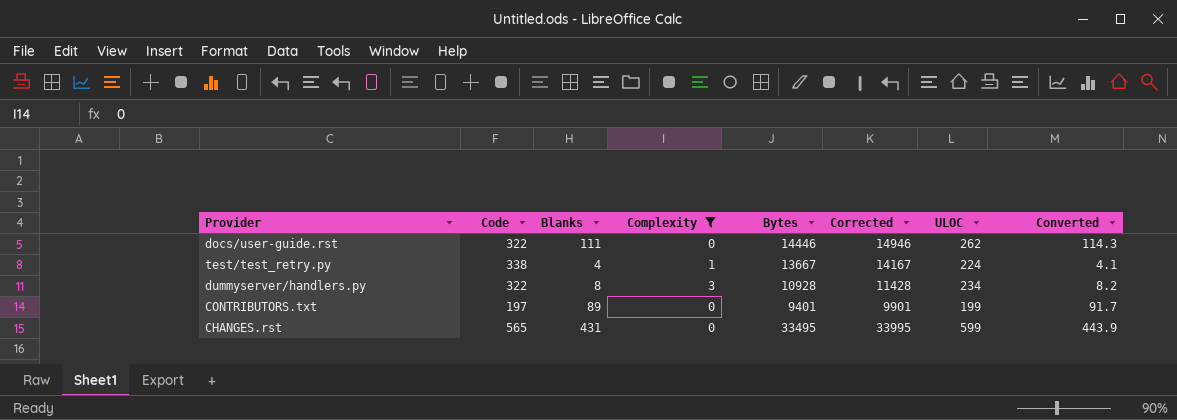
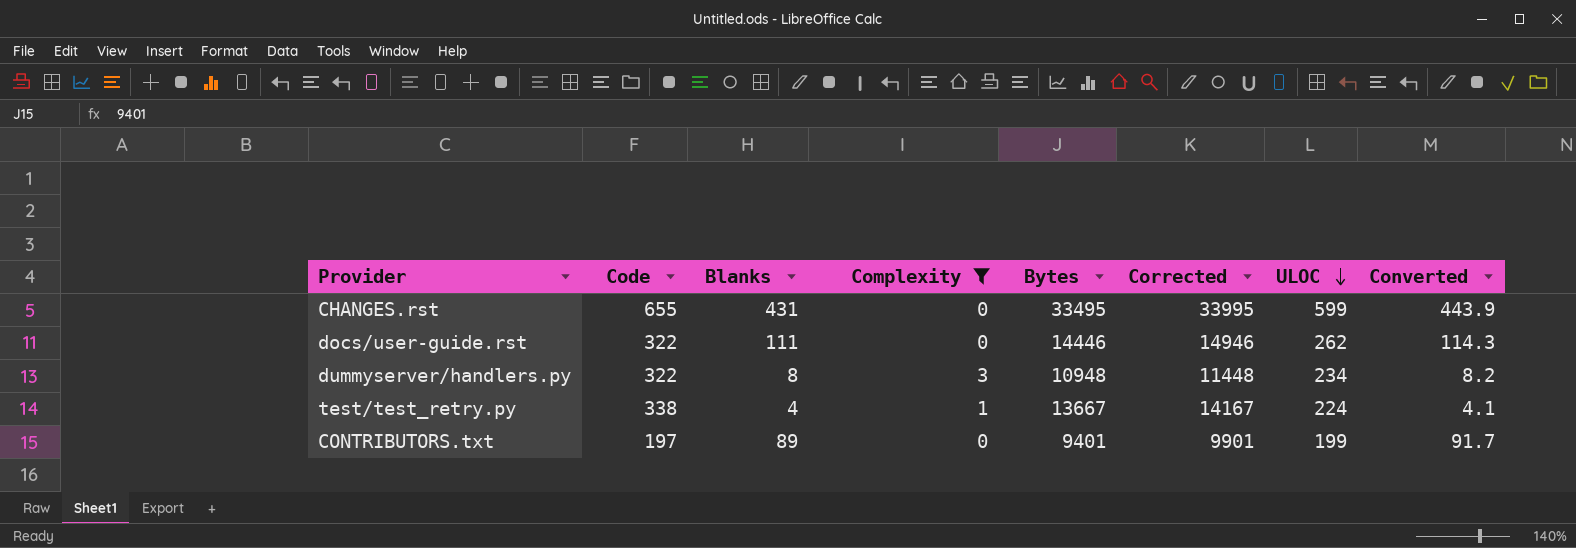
row order: none -> ULOC descending
CHANGES.rst | Code: 565 -> 655
dummyserver/handlers.py | Bytes: 10928 -> 10948
dummyserver/handlers.py | Corrected: 11428 -> 11448

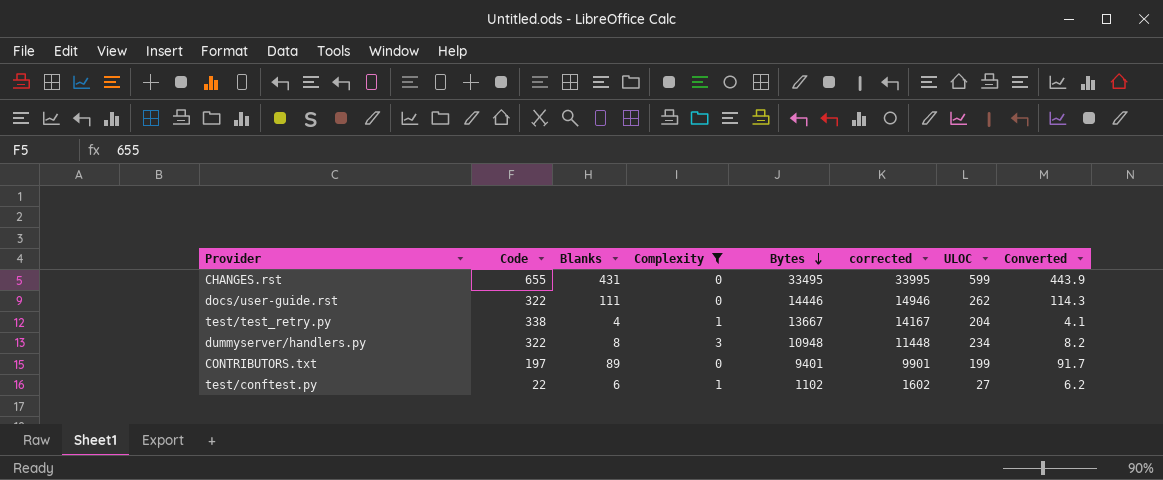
row order: ULOC descending -> Bytes descending
column name: Corrected -> corrected
test/test_retry.py | ULOC: 224 -> 204
row test/conftest.py: none -> 22 | 6 | 1 | 1102 | 1602 | 27 | 6.2

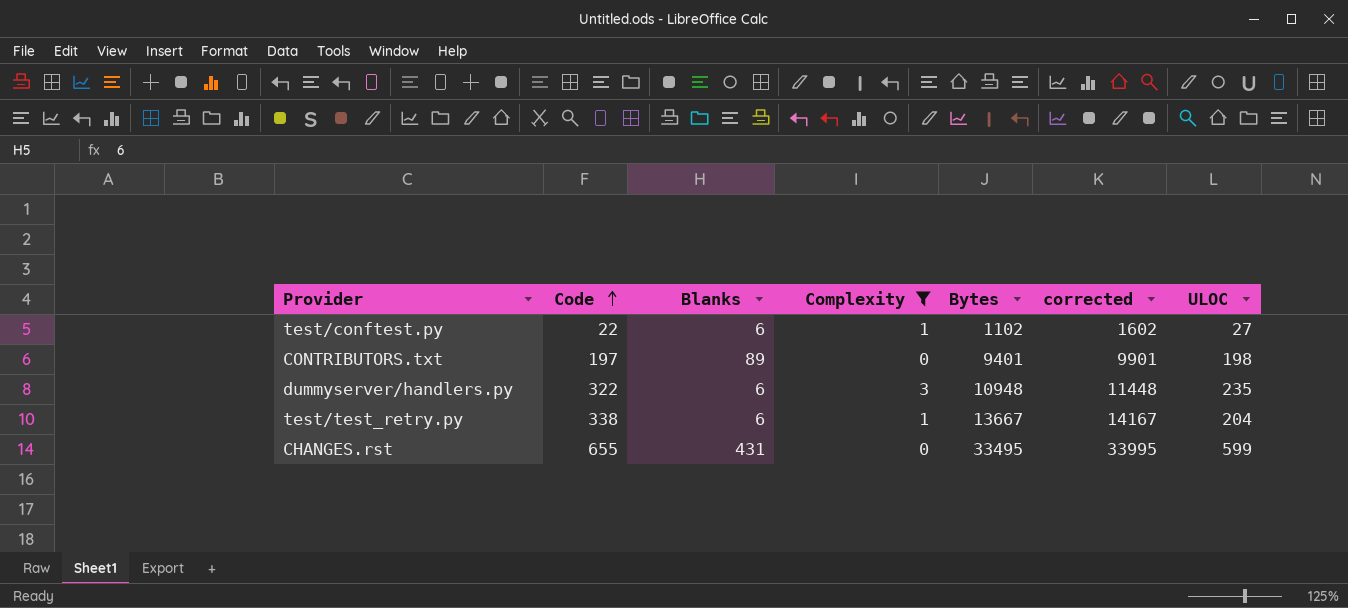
row order: Bytes descending -> Code ascending
column Converted | formula: [Blanks] * 1.03 -> none
row docs/user-guide.rst: 322 | 111 | 0 | 14446 | 14946 | 262 | 114.3 -> none
CONTRIBUTORS.txt | ULOC: 199 -> 198
dummyserver/handlers.py | Blanks: 8 -> 6
dummyserver/handlers.py | ULOC: 234 -> 235
test/test_retry.py | Blanks: 4 -> 6

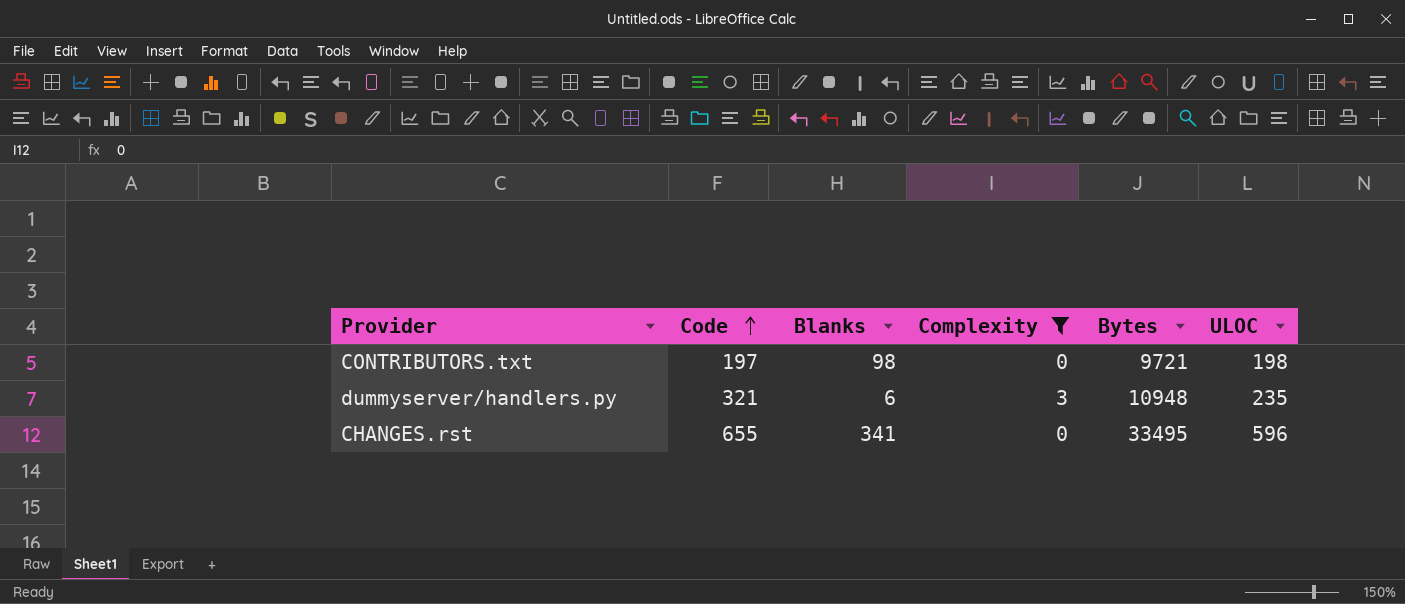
column corrected | formula: [Bytes] + 500 -> none
row test/conftest.py: 22 | 6 | 1 | 1102 | 1602 | 27 -> none
row test/test_retry.py: 338 | 6 | 1 | 13667 | 14167 | 204 -> none
CONTRIBUTORS.txt | Blanks: 89 -> 98
CONTRIBUTORS.txt | Bytes: 9401 -> 9721
dummyserver/handlers.py | Code: 322 -> 321
CHANGES.rst | Blanks: 431 -> 341
CHANGES.rst | ULOC: 599 -> 596

